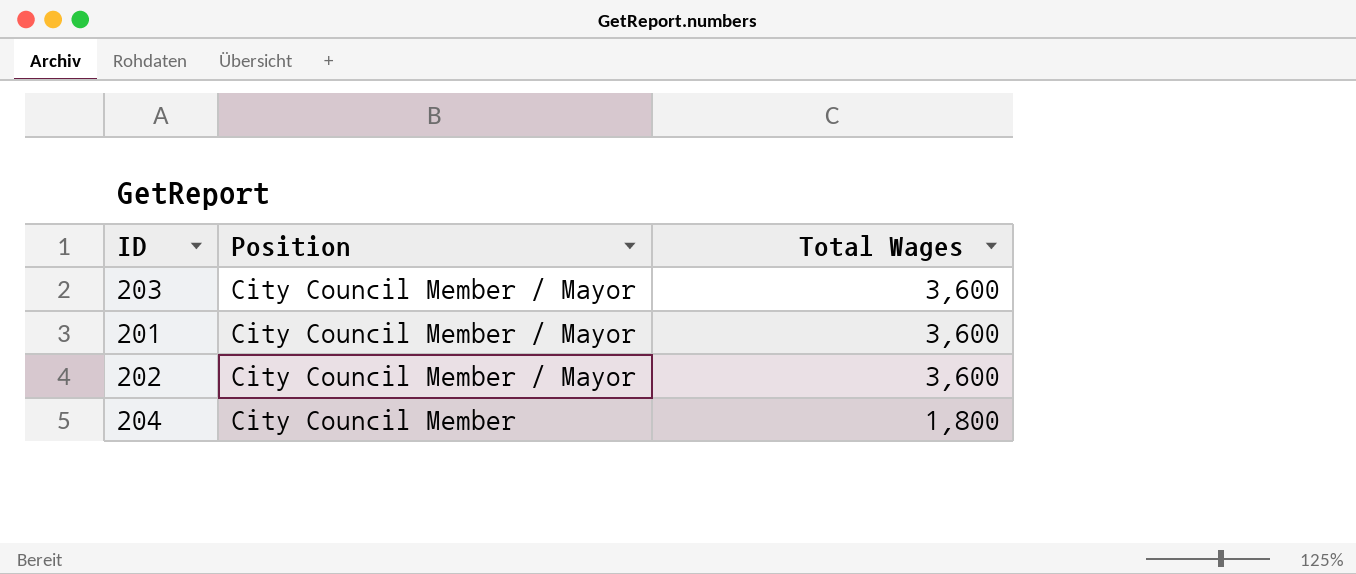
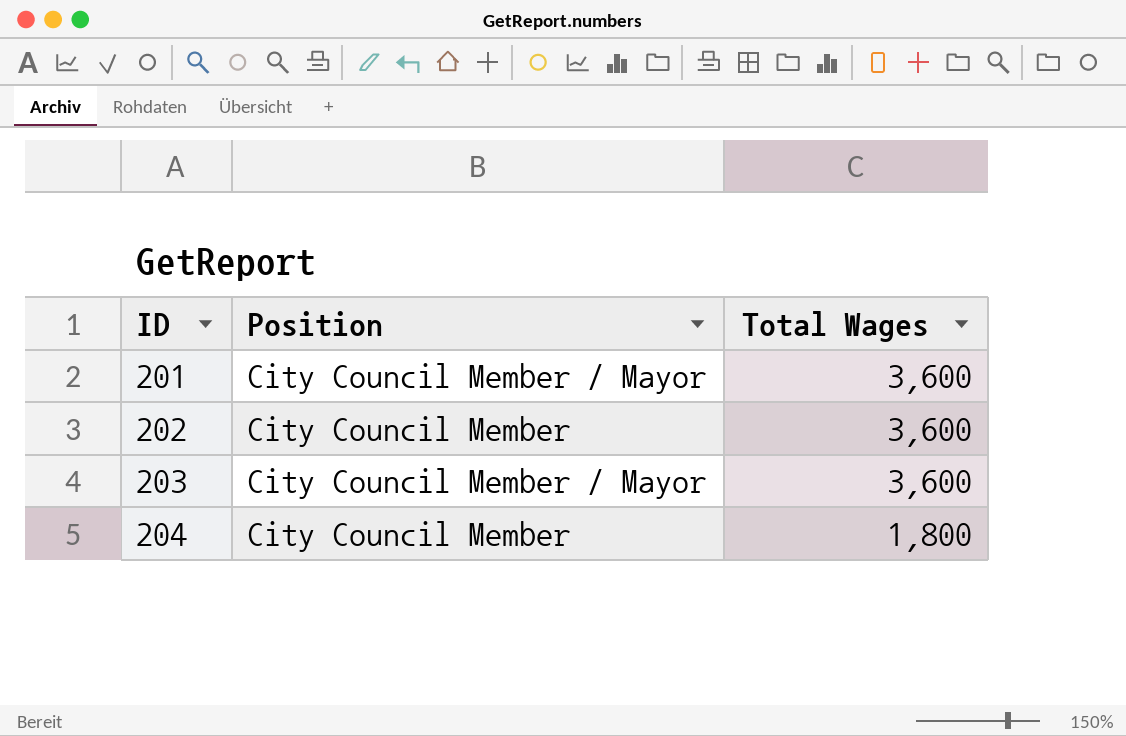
row order: Position descending -> ID ascending
202 | Position: City Council Member / Mayor -> City Council Member

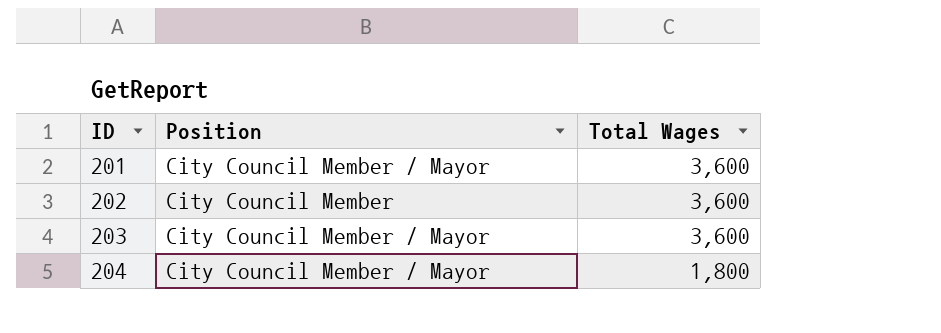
204 | Position: City Council Member -> City Council Member / Mayor

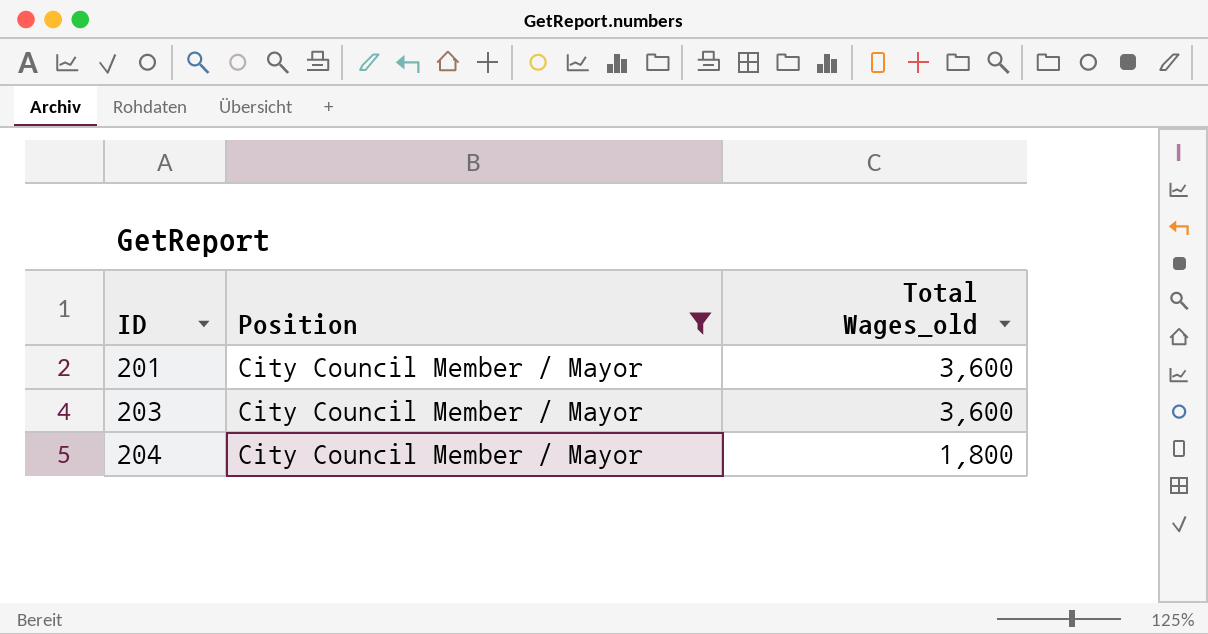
filter: none -> Position = City Council Member / Mayor
column name: Total Wages -> Total Wages_old

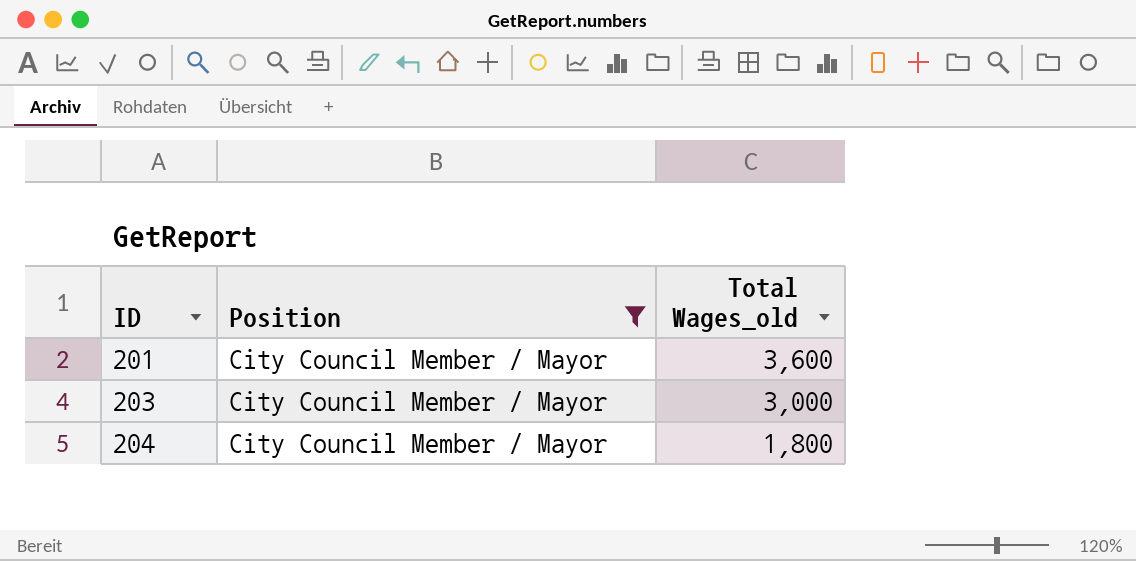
203 | Total Wages_old: 3,600 -> 3,000

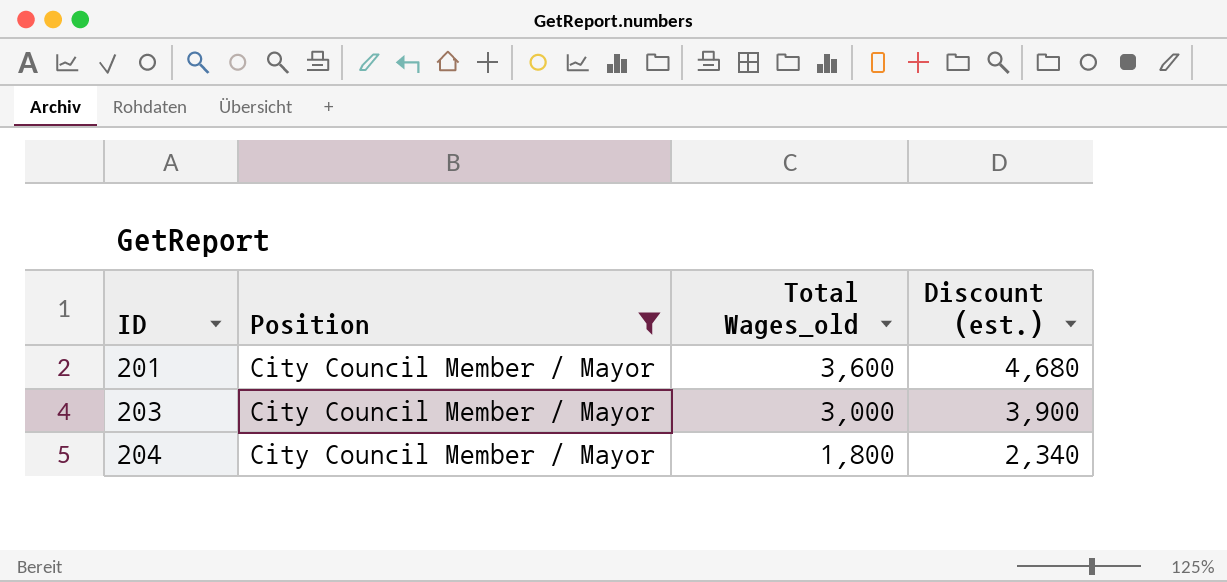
column Discount (est.) | formula: none -> [Total Wages_old] * 1.3

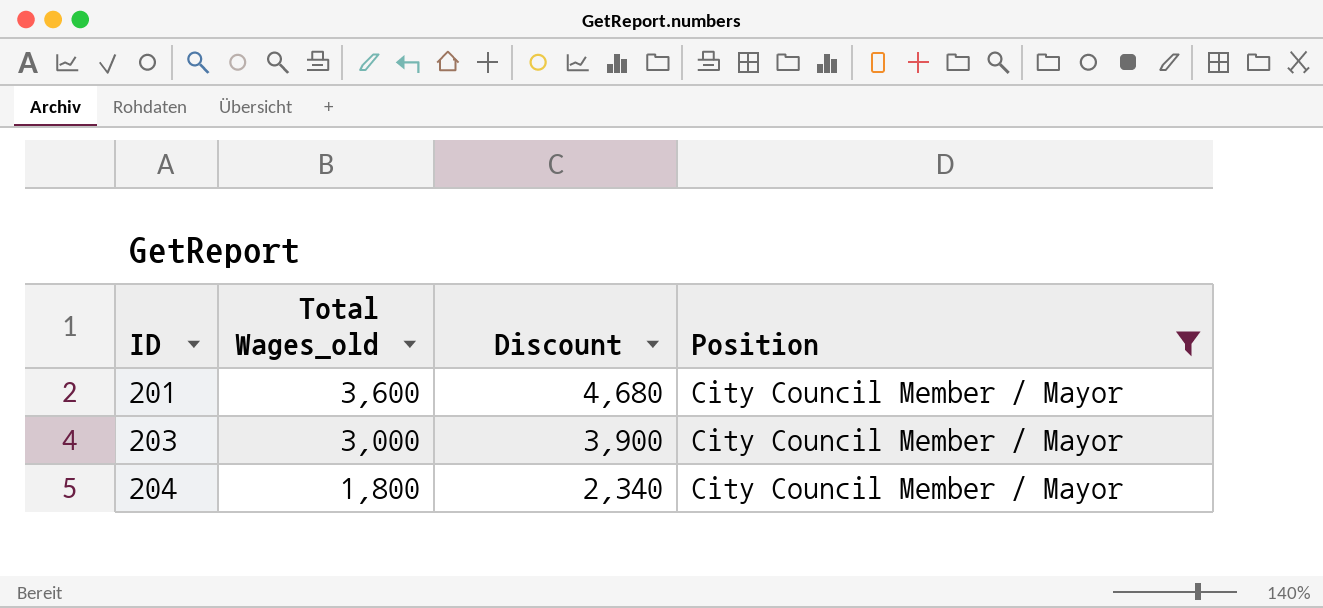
column name: Discount (est.) -> Discount
column Position | position: 2 -> 4

